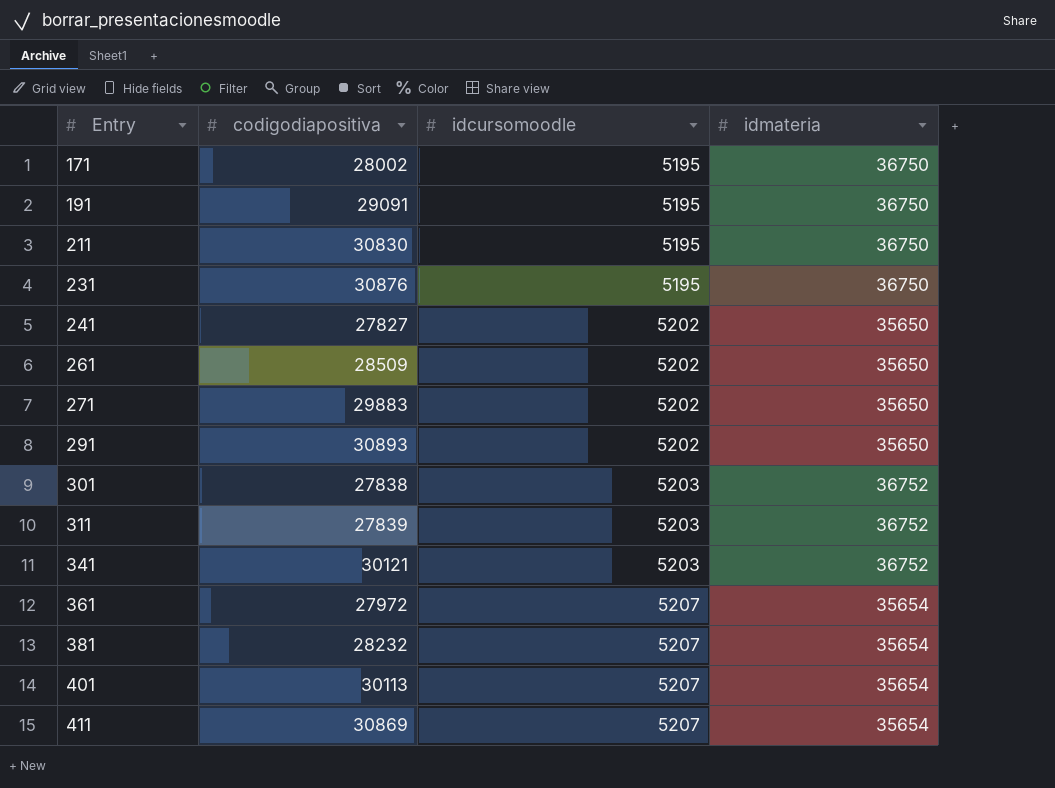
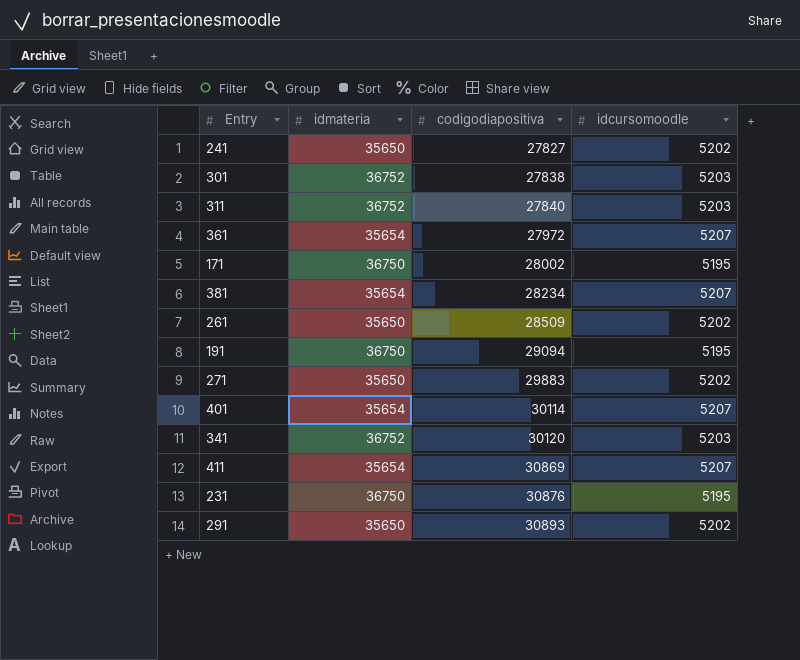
row order: Entry ascending -> codigodiapositiva ascending
column idmateria | position: 4 -> 2
row 211: 30830 | 5195 | 36750 -> none
311 | codigodiapositiva: 27839 -> 27840
381 | codigodiapositiva: 28232 -> 28234
191 | codigodiapositiva: 29091 -> 29094
401 | codigodiapositiva: 30113 -> 30114
341 | codigodiapositiva: 30121 -> 30120

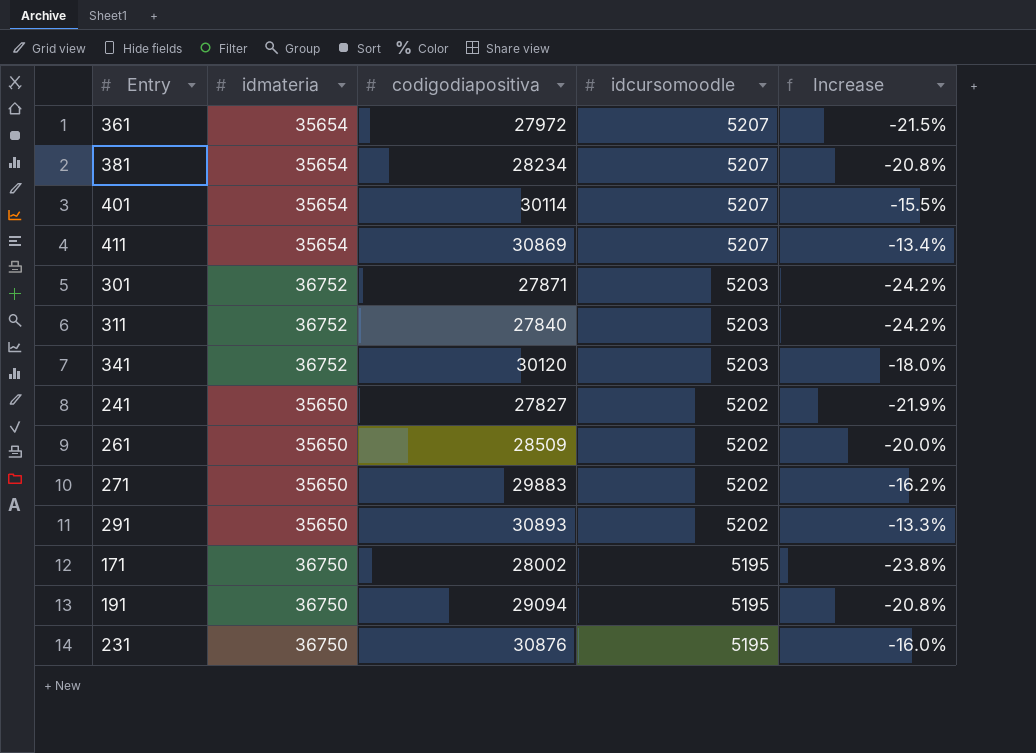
row order: codigodiapositiva ascending -> idcursomoodle descending
column Increase | formula: none -> ([codigodiapositiva] - [idmateria]) / [idmateria]
301 | codigodiapositiva: 27838 -> 27871

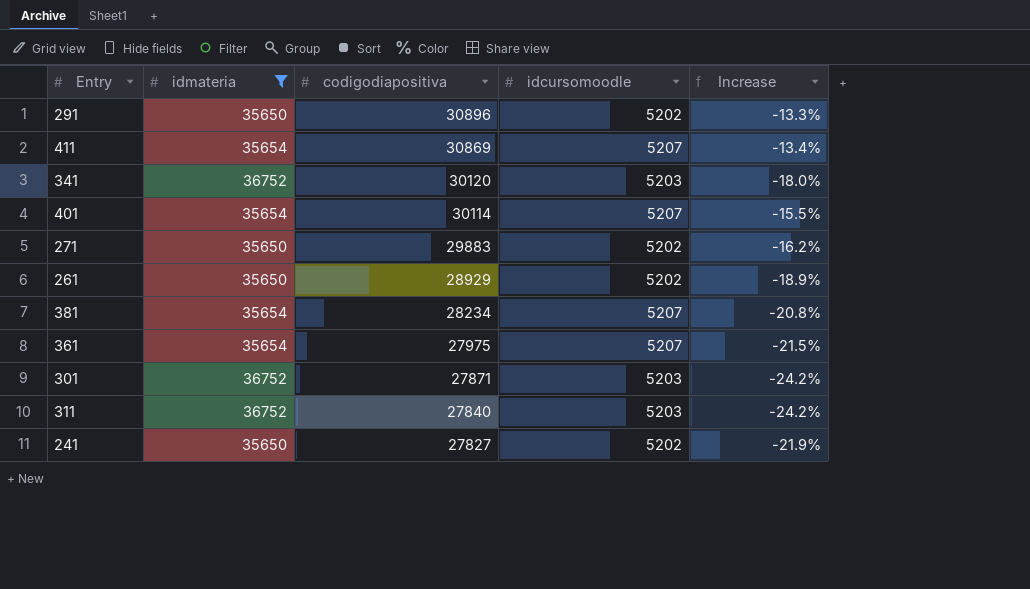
filter: none -> idmateria != 36750
row order: idcursomoodle descending -> codigodiapositiva descending
291 | codigodiapositiva: 30893 -> 30896
261 | codigodiapositiva: 28509 -> 28929
261 | Increase: -20.0% -> -18.9%
361 | codigodiapositiva: 27972 -> 27975

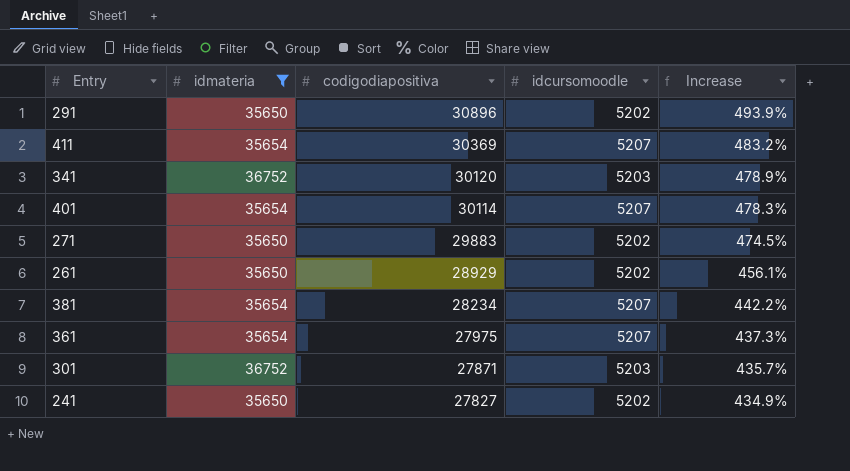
column Increase | formula: ([codigodiapositiva] - [idmateria]) / [idmateria] -> ([codigodiapositiva] - [idcursomoodle]) / [idcursomoodle]
row 311: 36752 | 27840 | 5203 | -24.2% -> none
411 | codigodiapositiva: 30869 -> 30369

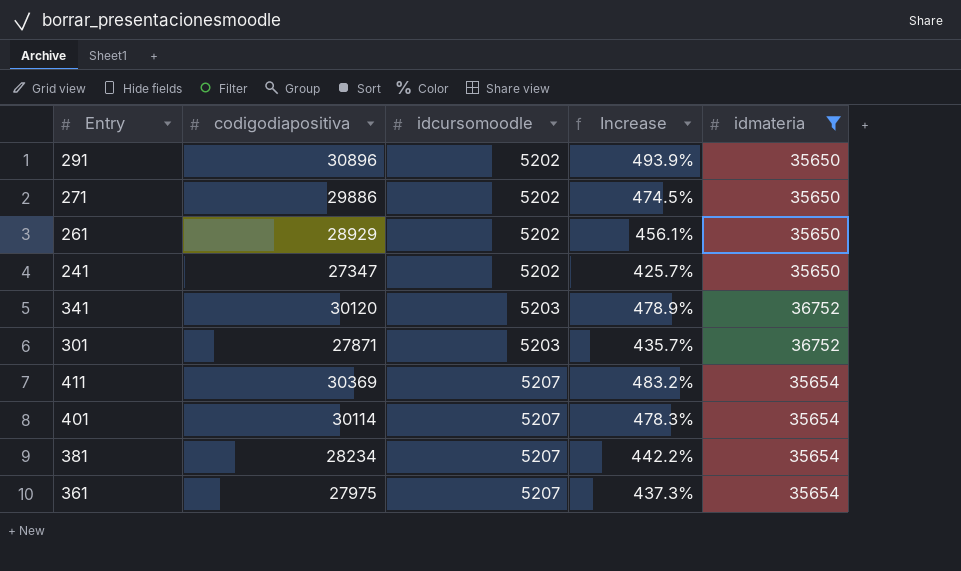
row order: codigodiapositiva descending -> idcursomoodle ascending
column idmateria | position: 2 -> 5
271 | codigodiapositiva: 29883 -> 29886
241 | codigodiapositiva: 27827 -> 27347
241 | Increase: 434.9% -> 425.7%

